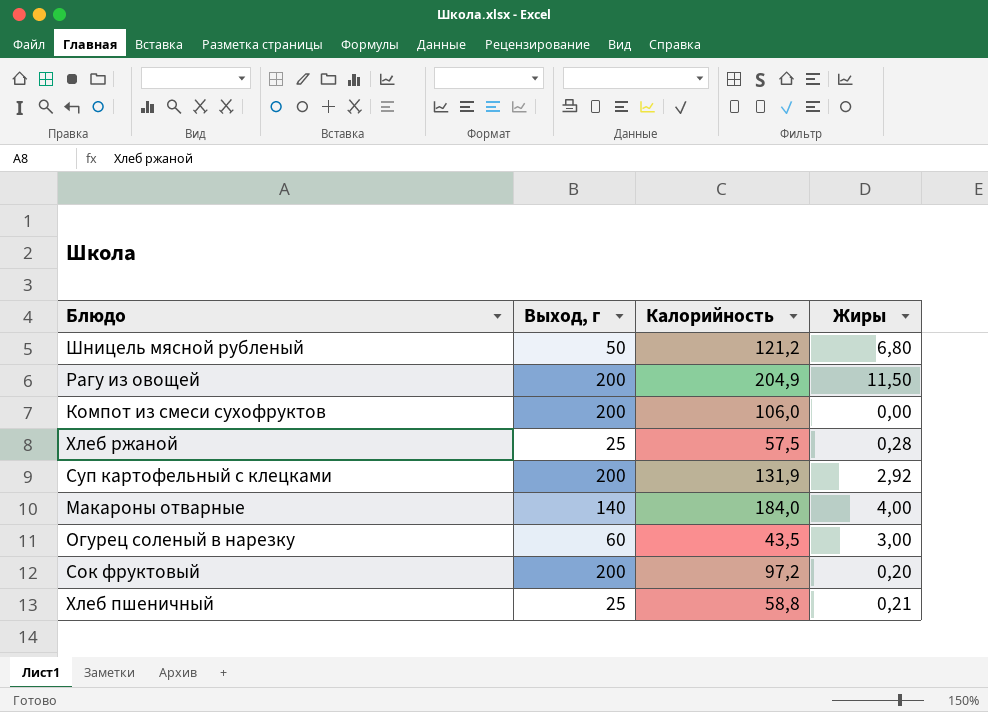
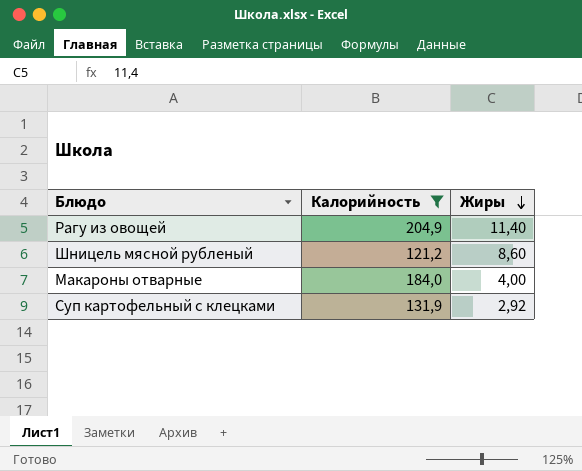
filter: none -> Калорийность >= 121,2
row order: none -> Жиры descending
column Выход, г | position: 2 -> none
Рагу из овощей | Жиры: 11,50 -> 11,40
Шницель мясной рубленый | Жиры: 6,80 -> 8,60

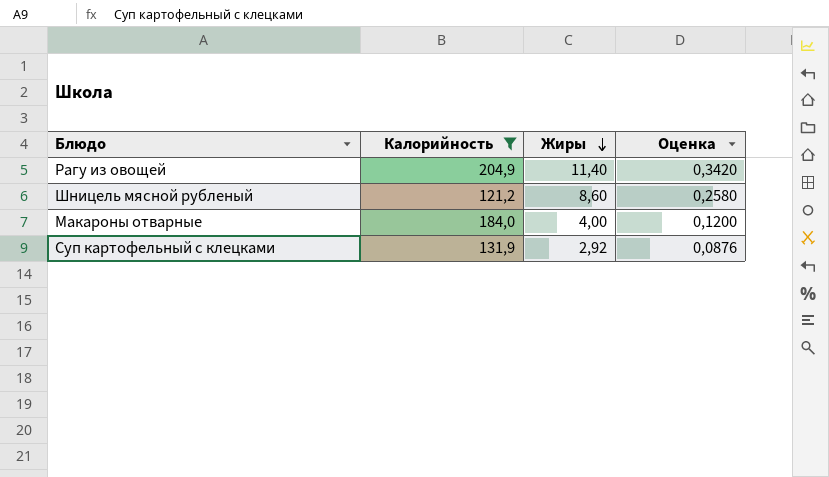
column Оценка | formula: none -> [Жиры] * 0,03

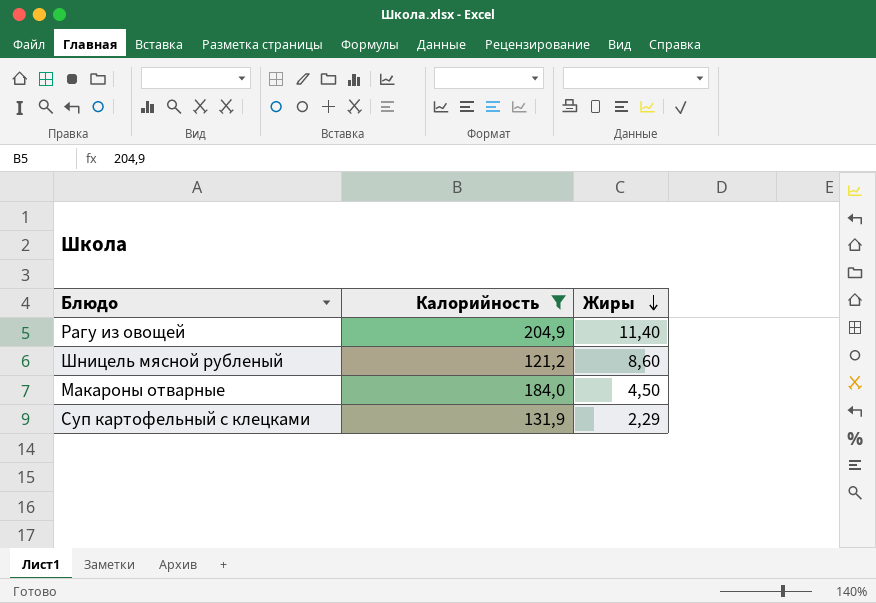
column Оценка | formula: [Жиры] * 0,03 -> none
Макароны отварные | Жиры: 4,00 -> 4,50
Суп картофельный с клецками | Жиры: 2,92 -> 2,29

